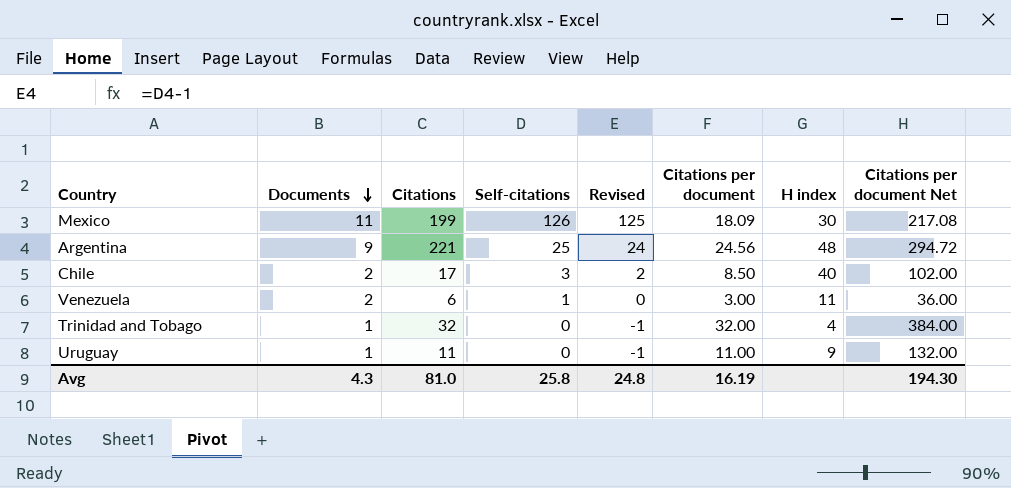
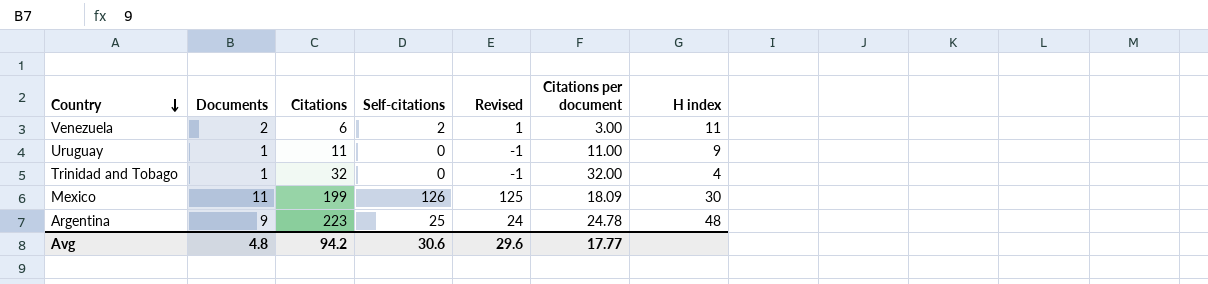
row order: Documents descending -> Country descending
column Citations per document Net | formula: [Citations per document] * 12 -> none
row Chile: 2 | 17 | 3 | 2 | 8.50 | 40 | 102.00 -> none
Venezuela | Self-citations: 1 -> 2
Venezuela | Revised: 0 -> 1
Argentina | Citations: 221 -> 223
Argentina | Citations per document: 24.56 -> 24.78
Avg | Documents: 4.3 -> 4.8
Avg | Citations: 81.0 -> 94.2
Avg | Self-citations: 25.8 -> 30.6
Avg | Revised: 24.8 -> 29.6
Avg | Citations per document: 16.19 -> 17.77

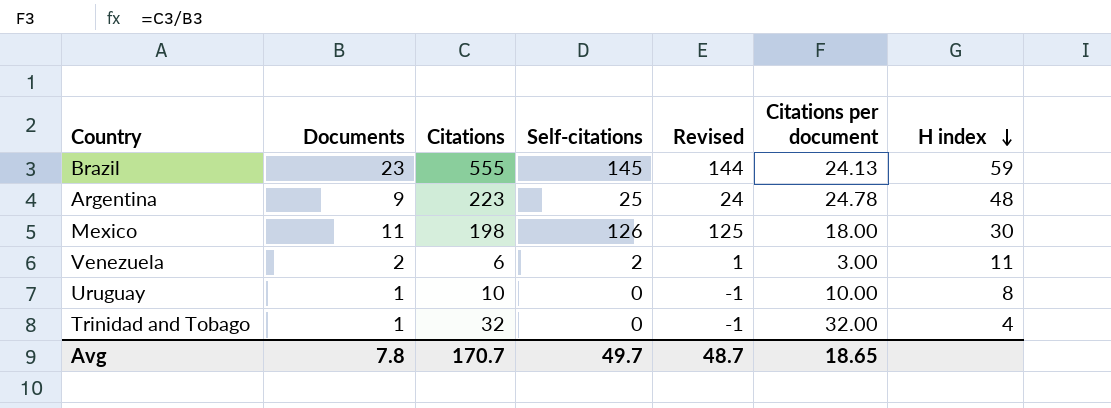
row order: Country descending -> H index descending
row Brazil: none -> 23 | 555 | 145 | 144 | 24.13 | 59
Mexico | Citations: 199 -> 198
Mexico | Citations per document: 18.09 -> 18.00
Uruguay | Citations: 11 -> 10
Uruguay | Citations per document: 11.00 -> 10.00
Uruguay | H index: 9 -> 8
Avg | Documents: 4.8 -> 7.8
Avg | Citations: 94.2 -> 170.7
Avg | Self-citations: 30.6 -> 49.7
Avg | Revised: 29.6 -> 48.7
Avg | Citations per document: 17.77 -> 18.65

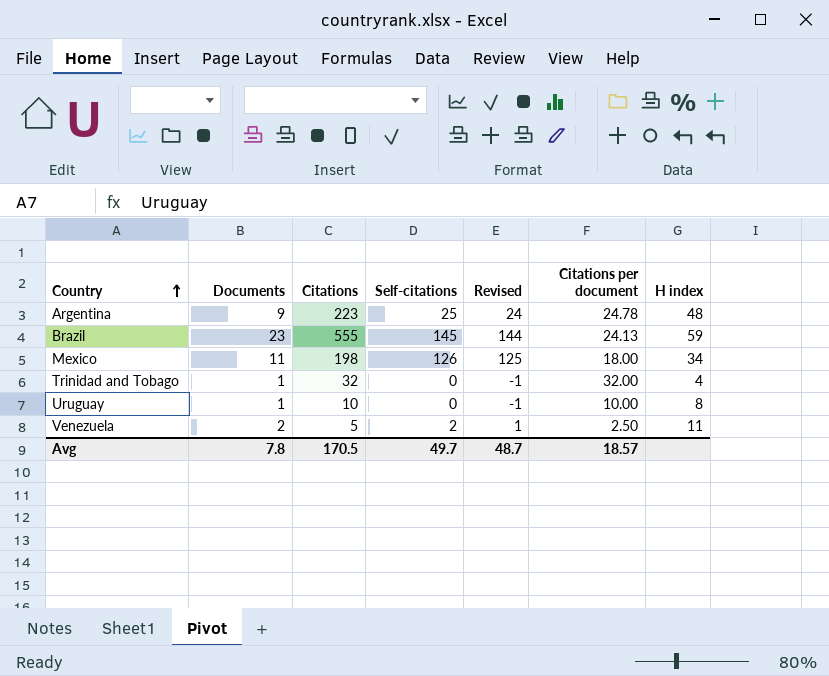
row order: H index descending -> Country ascending
Mexico | H index: 30 -> 34
Venezuela | Citations: 6 -> 5
Venezuela | Citations per document: 3.00 -> 2.50
Avg | Citations: 170.7 -> 170.5
Avg | Citations per document: 18.65 -> 18.57

